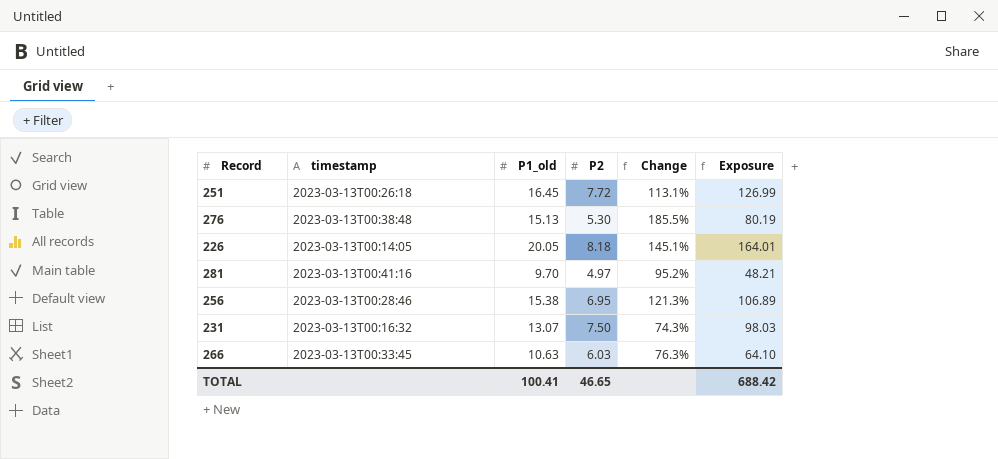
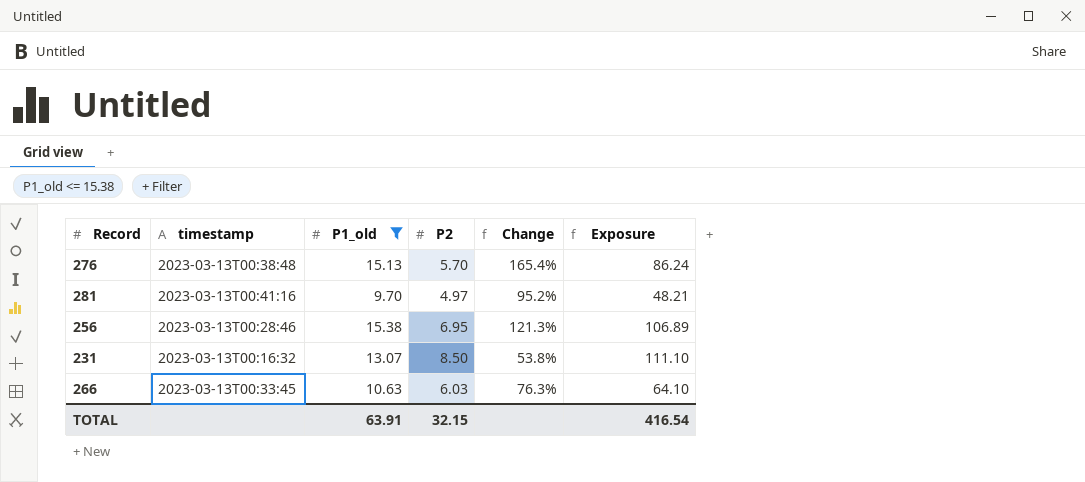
filter: none -> P1_old <= 15.38
276 | P2: 5.30 -> 5.70
276 | Change: 185.5% -> 165.4%
276 | Exposure: 80.19 -> 86.24
231 | P2: 7.50 -> 8.50
231 | Change: 74.3% -> 53.8%
231 | Exposure: 98.03 -> 111.10
TOTAL | P1_old: 100.41 -> 63.91
TOTAL | P2: 46.65 -> 32.15
TOTAL | Exposure: 688.42 -> 416.54

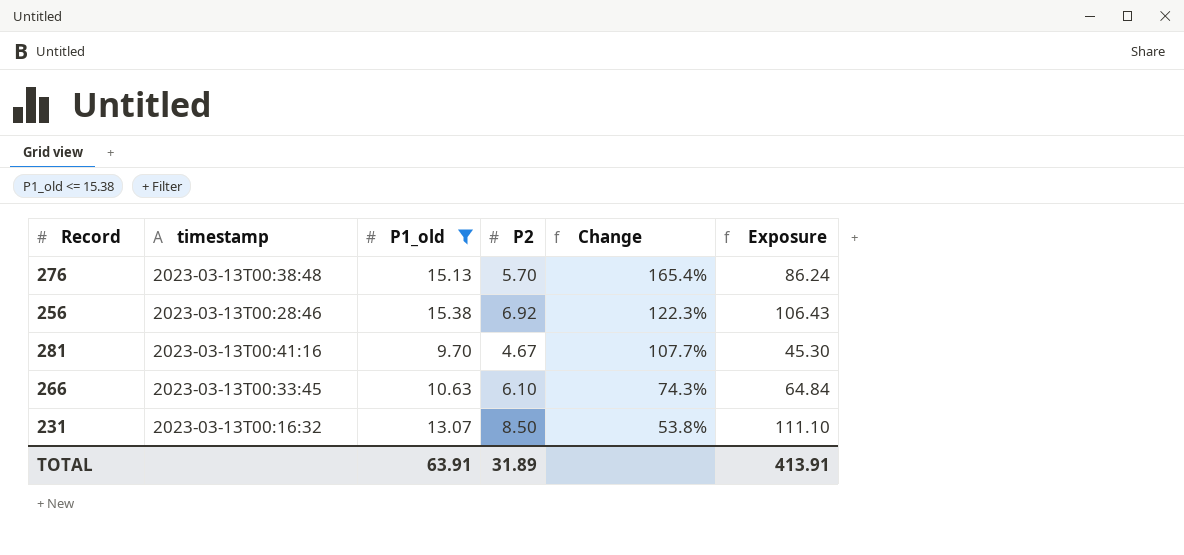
row order: none -> Change descending
256 | P2: 6.95 -> 6.92
256 | Change: 121.3% -> 122.3%
256 | Exposure: 106.89 -> 106.43
281 | P2: 4.97 -> 4.67
281 | Change: 95.2% -> 107.7%
281 | Exposure: 48.21 -> 45.30
266 | P2: 6.03 -> 6.10
266 | Change: 76.3% -> 74.3%
266 | Exposure: 64.10 -> 64.84
TOTAL | P2: 32.15 -> 31.89
TOTAL | Exposure: 416.54 -> 413.91

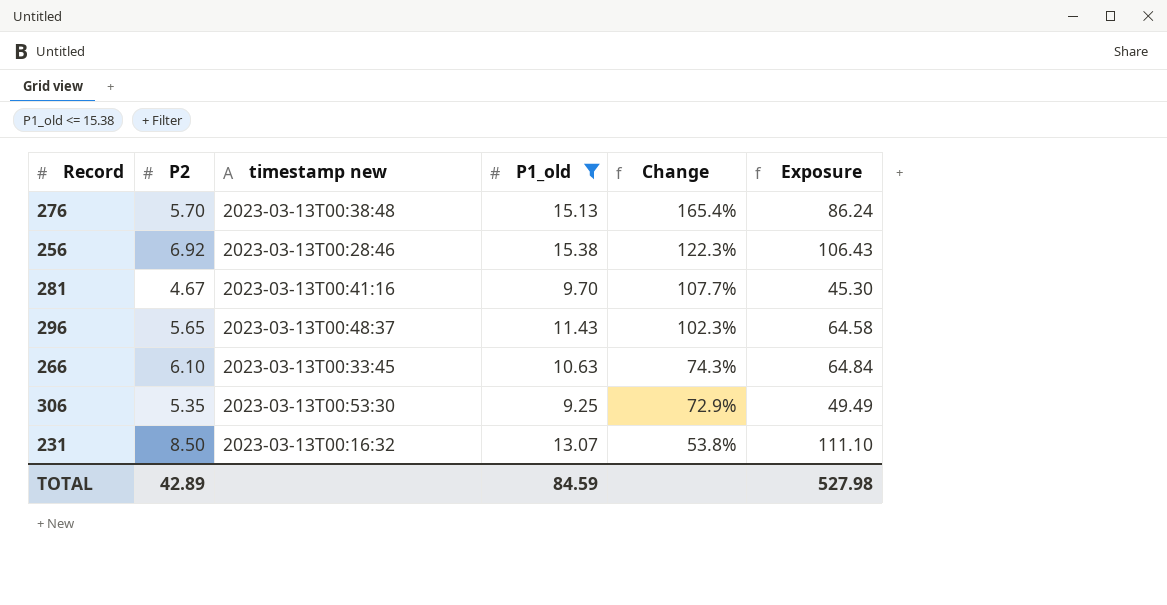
column P2 | position: 4 -> 2
column name: timestamp -> timestamp new
row 296: none -> 5.65 | 2023-03-13T00:48:37 | 11.43 | 102.3% | 64.58
row 306: none -> 5.35 | 2023-03-13T00:53:30 | 9.25 | 72.9% | 49.49
TOTAL | P2: 31.89 -> 42.89
TOTAL | P1_old: 63.91 -> 84.59
TOTAL | Exposure: 413.91 -> 527.98

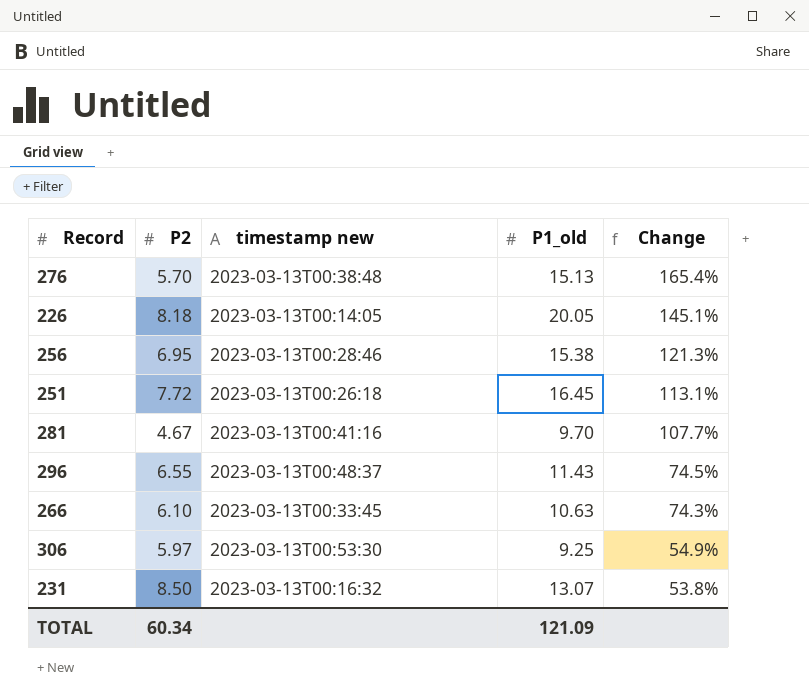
filter: P1_old <= 15.38 -> none
column Exposure | formula: [P2] * [P1_old] -> none
256 | P2: 6.92 -> 6.95
256 | Change: 122.3% -> 121.3%
296 | P2: 5.65 -> 6.55
296 | Change: 102.3% -> 74.5%
306 | P2: 5.35 -> 5.97
306 | Change: 72.9% -> 54.9%
TOTAL | P2: 42.89 -> 60.34
TOTAL | P1_old: 84.59 -> 121.09

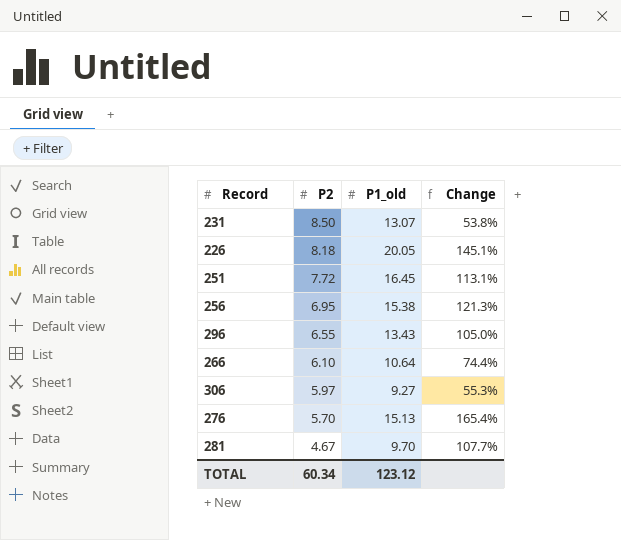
row order: Change descending -> P2 descending
column timestamp new | position: 3 -> none
296 | P1_old: 11.43 -> 13.43
296 | Change: 74.5% -> 105.0%
266 | P1_old: 10.63 -> 10.64
266 | Change: 74.3% -> 74.4%
306 | P1_old: 9.25 -> 9.27
306 | Change: 54.9% -> 55.3%
TOTAL | P1_old: 121.09 -> 123.12

